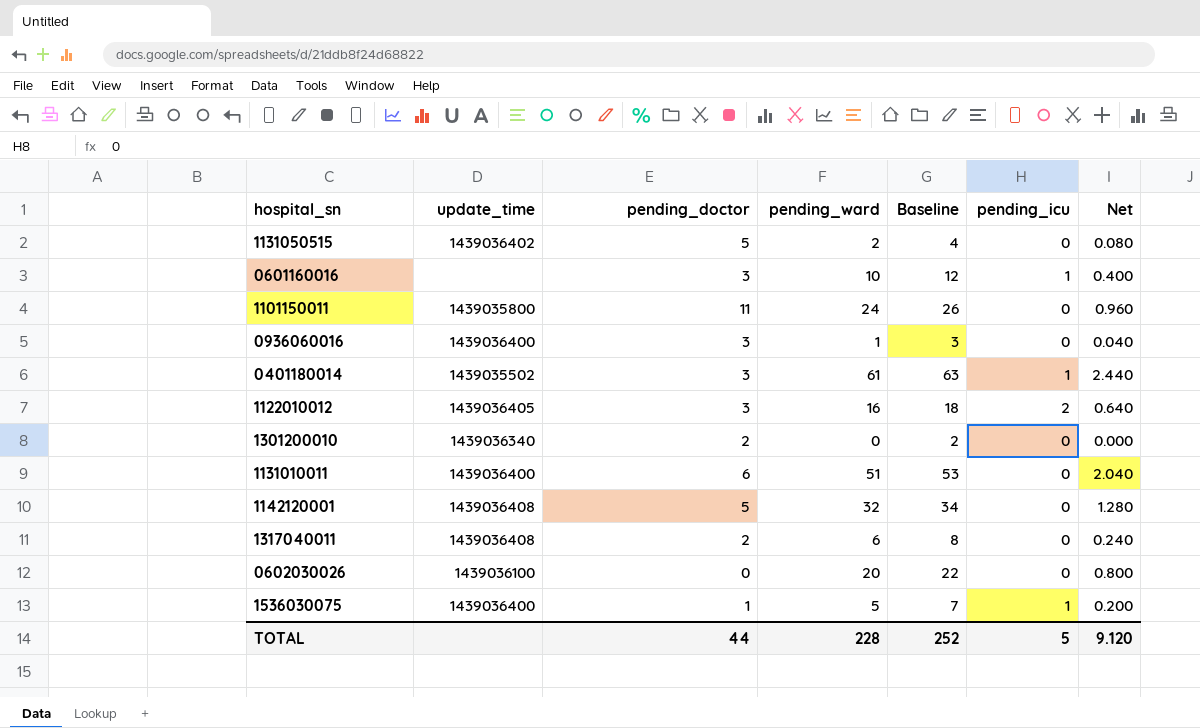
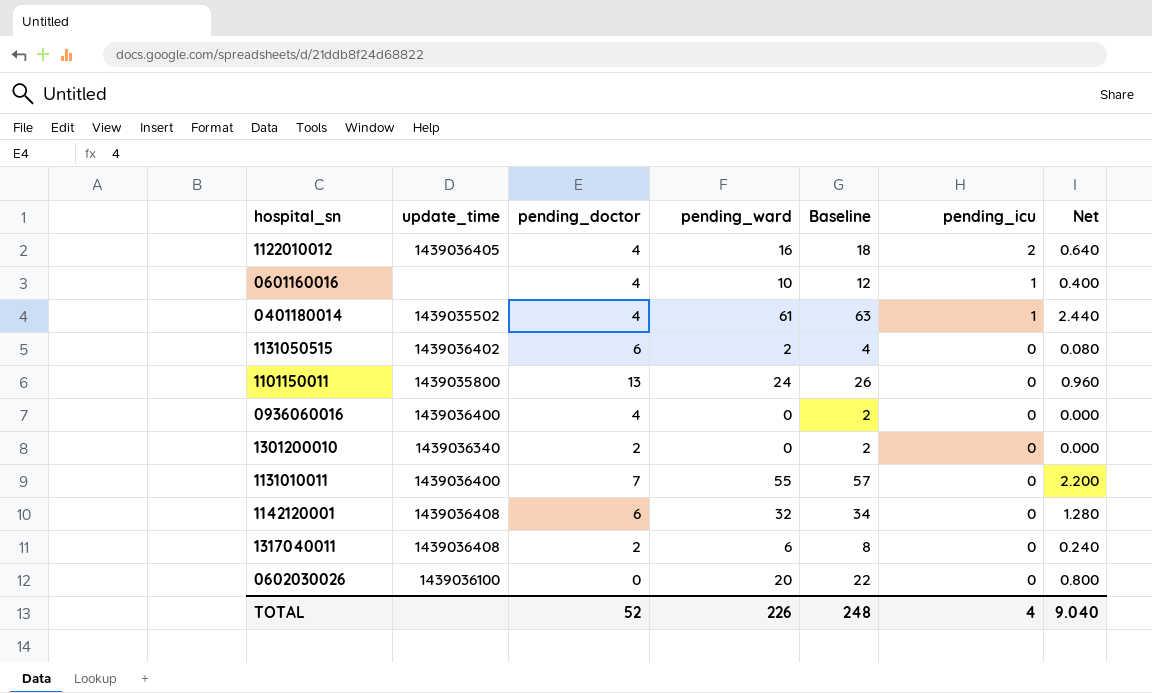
row order: none -> pending_icu descending
row 1536030075: 1439036400 | 1 | 5 | 7 | 1 | 0.200 -> none
1122010012 | pending_doctor: 3 -> 4
0601160016 | pending_doctor: 3 -> 4
0401180014 | pending_doctor: 3 -> 4
1131050515 | pending_doctor: 5 -> 6
1101150011 | pending_doctor: 11 -> 13
0936060016 | pending_doctor: 3 -> 4
0936060016 | pending_ward: 1 -> 0
0936060016 | Baseline: 3 -> 2
0936060016 | Net: 0.040 -> 0.000
1131010011 | pending_doctor: 6 -> 7
1131010011 | pending_ward: 51 -> 55
1131010011 | Baseline: 53 -> 57
1131010011 | Net: 2.040 -> 2.200
1142120001 | pending_doctor: 5 -> 6
TOTAL | pending_doctor: 44 -> 52
TOTAL | pending_ward: 228 -> 226
TOTAL | Baseline: 252 -> 248
TOTAL | pending_icu: 5 -> 4
TOTAL | Net: 9.120 -> 9.040

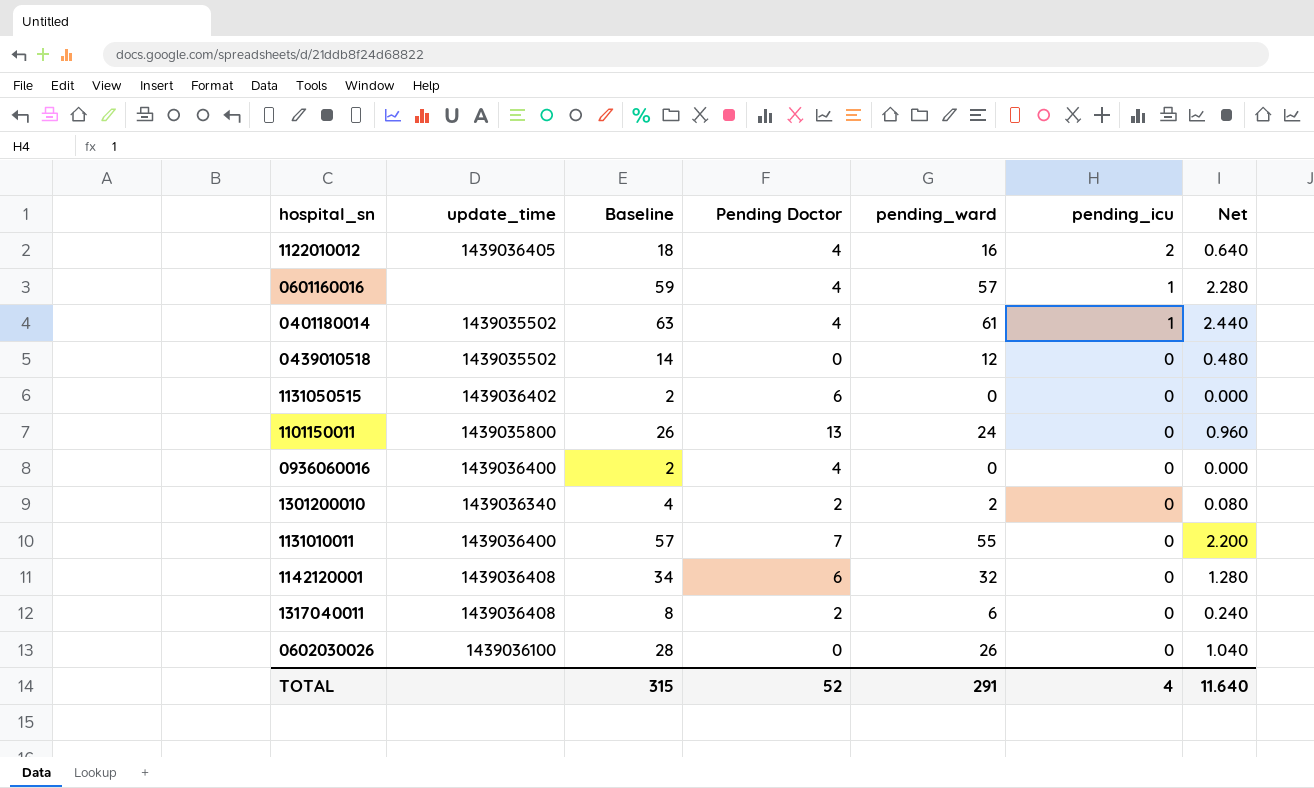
column Baseline | position: 5 -> 3
column name: pending_doctor -> Pending Doctor
0601160016 | Baseline: 12 -> 59
0601160016 | pending_ward: 10 -> 57
0601160016 | Net: 0.400 -> 2.280
row 0439010518: none -> 1439035502 | 14 | 0 | 12 | 0 | 0.480
1131050515 | Baseline: 4 -> 2
1131050515 | pending_ward: 2 -> 0
1131050515 | Net: 0.080 -> 0.000
1301200010 | Baseline: 2 -> 4
1301200010 | pending_ward: 0 -> 2
1301200010 | Net: 0.000 -> 0.080
0602030026 | Baseline: 22 -> 28
0602030026 | pending_ward: 20 -> 26
0602030026 | Net: 0.800 -> 1.040
TOTAL | Baseline: 248 -> 315
TOTAL | pending_ward: 226 -> 291
TOTAL | Net: 9.040 -> 11.640

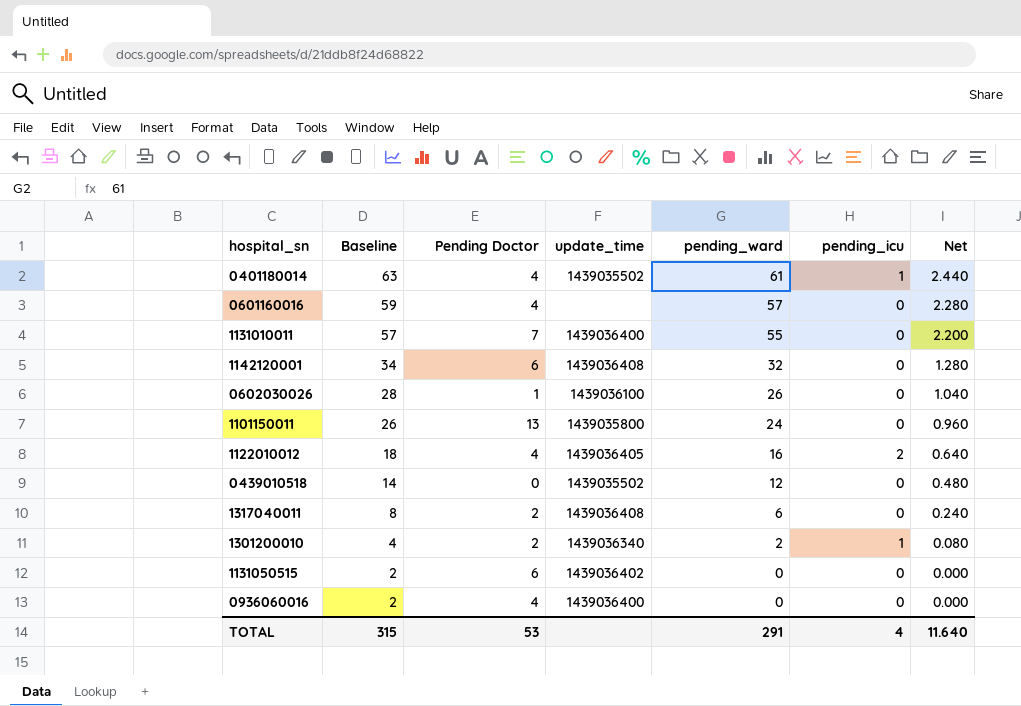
row order: pending_icu descending -> Baseline descending
column update_time | position: 2 -> 4
0601160016 | pending_icu: 1 -> 0
0602030026 | Pending Doctor: 0 -> 1
1301200010 | pending_icu: 0 -> 1
TOTAL | Pending Doctor: 52 -> 53

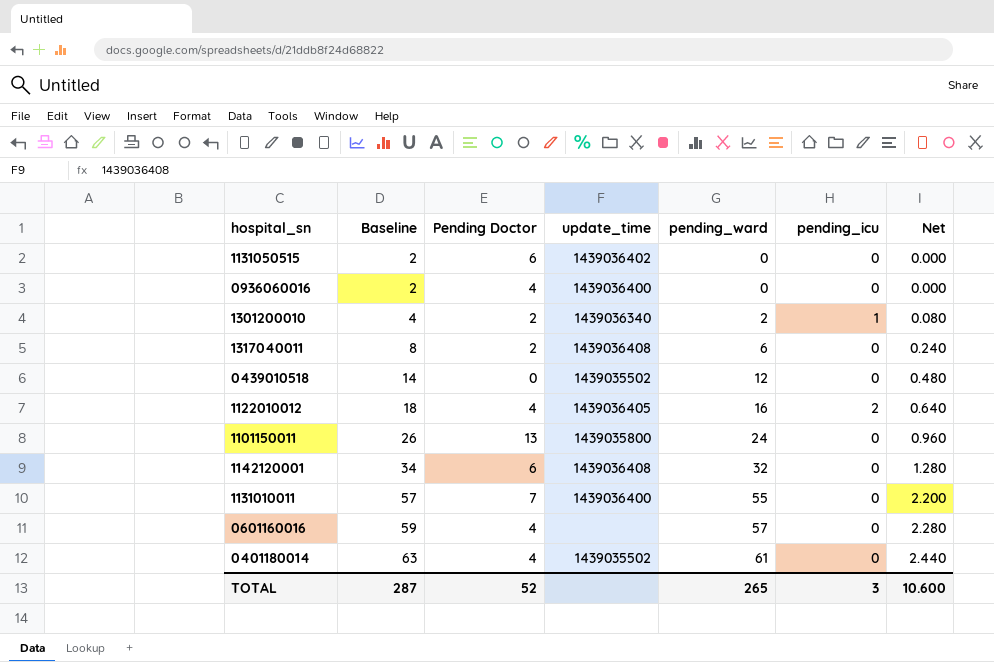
row order: Baseline descending -> Baseline ascending
row 0602030026: 28 | 1 | 1439036100 | 26 | 0 | 1.040 -> none
0401180014 | pending_icu: 1 -> 0
TOTAL | Baseline: 315 -> 287
TOTAL | Pending Doctor: 53 -> 52
TOTAL | pending_ward: 291 -> 265
TOTAL | pending_icu: 4 -> 3
TOTAL | Net: 11.640 -> 10.600

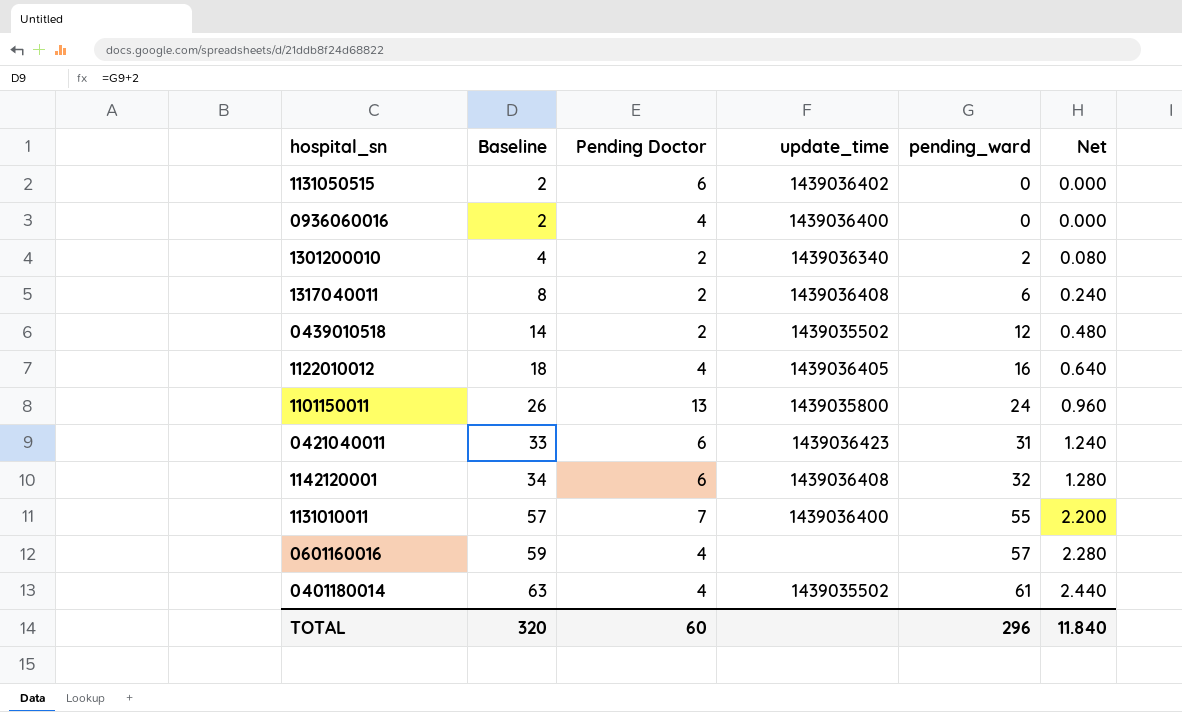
column pending_icu | position: 6 -> none
0439010518 | Pending Doctor: 0 -> 2
row 0421040011: none -> 33 | 6 | 1439036423 | 31 | 1.240
TOTAL | Baseline: 287 -> 320
TOTAL | Pending Doctor: 52 -> 60
TOTAL | pending_ward: 265 -> 296
TOTAL | Net: 10.600 -> 11.840

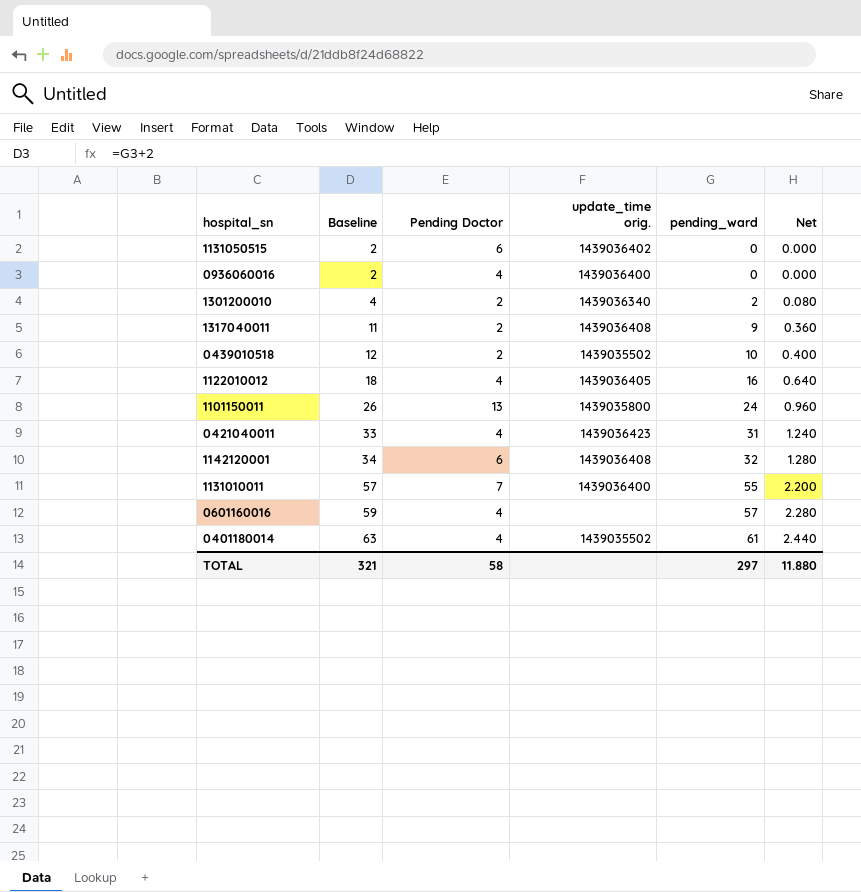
column name: update_time -> update_time orig.
1317040011 | Baseline: 8 -> 11
1317040011 | pending_ward: 6 -> 9
1317040011 | Net: 0.240 -> 0.360
0439010518 | Baseline: 14 -> 12
0439010518 | pending_ward: 12 -> 10
0439010518 | Net: 0.480 -> 0.400
0421040011 | Pending Doctor: 6 -> 4
TOTAL | Baseline: 320 -> 321
TOTAL | Pending Doctor: 60 -> 58
TOTAL | pending_ward: 296 -> 297
TOTAL | Net: 11.840 -> 11.880

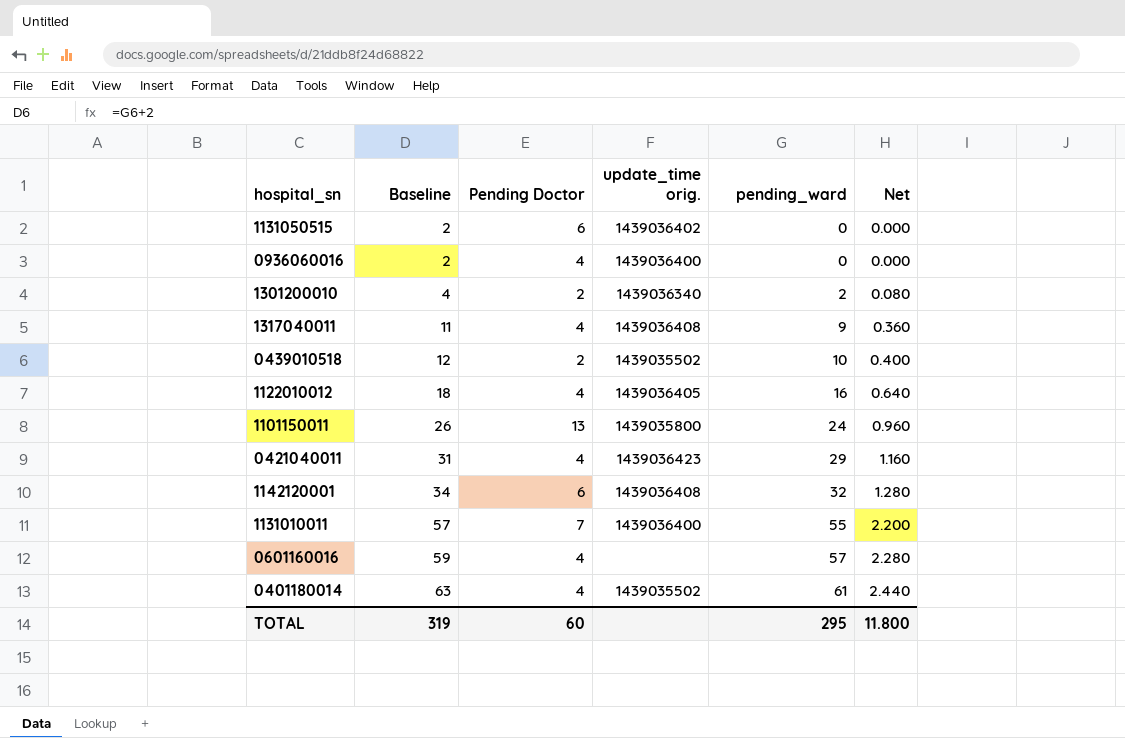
1317040011 | Pending Doctor: 2 -> 4
0421040011 | Baseline: 33 -> 31
0421040011 | pending_ward: 31 -> 29
0421040011 | Net: 1.240 -> 1.160
TOTAL | Baseline: 321 -> 319
TOTAL | Pending Doctor: 58 -> 60
TOTAL | pending_ward: 297 -> 295
TOTAL | Net: 11.880 -> 11.800

